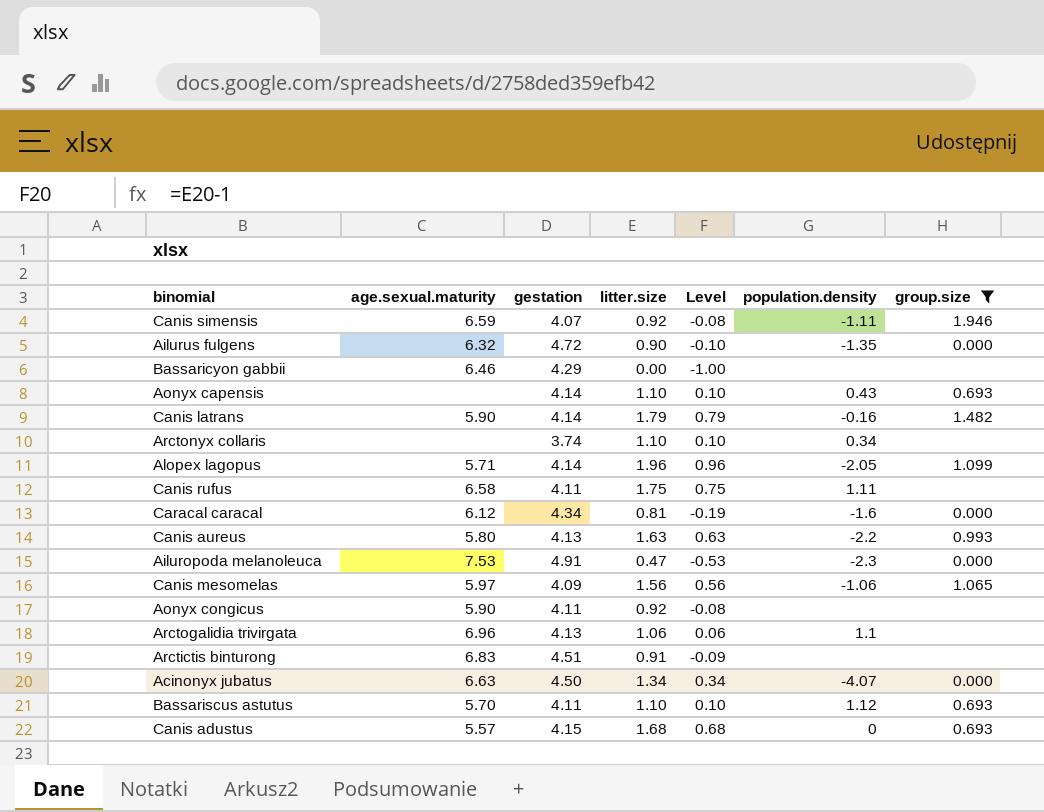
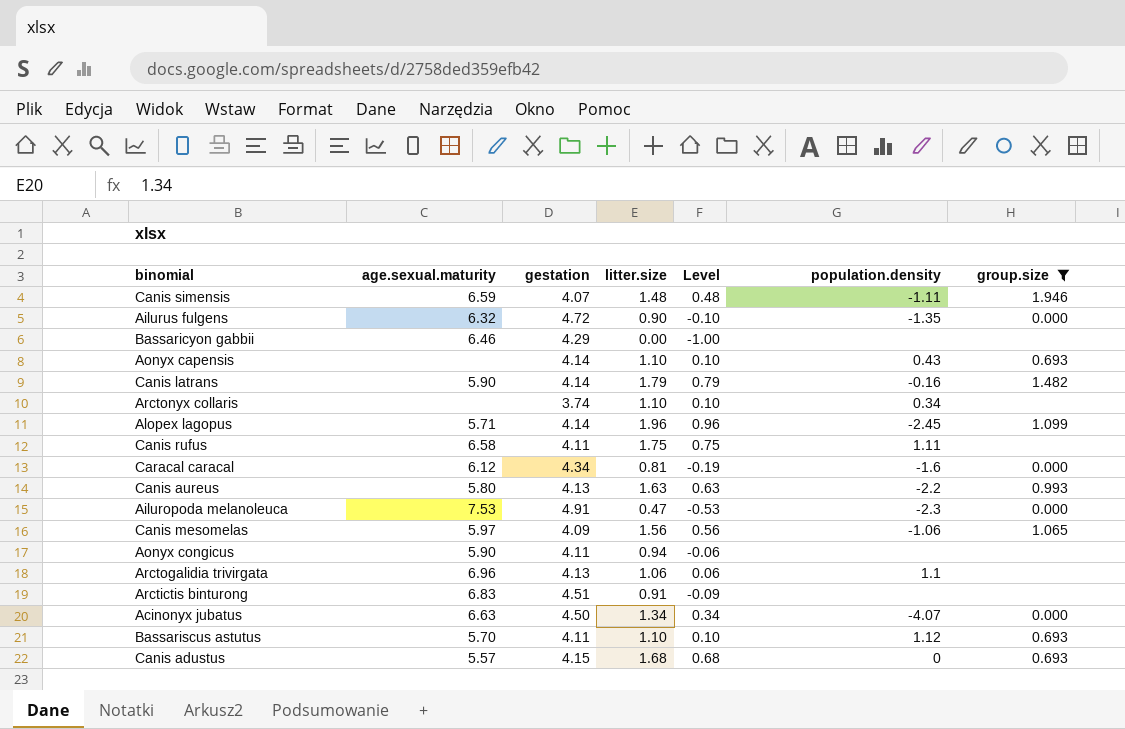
Canis simensis | litter.size: 0.92 -> 1.48
Canis simensis | Level: -0.08 -> 0.48
Alopex lagopus | population.density: -2.05 -> -2.45
Aonyx congicus | litter.size: 0.92 -> 0.94
Aonyx congicus | Level: -0.08 -> -0.06

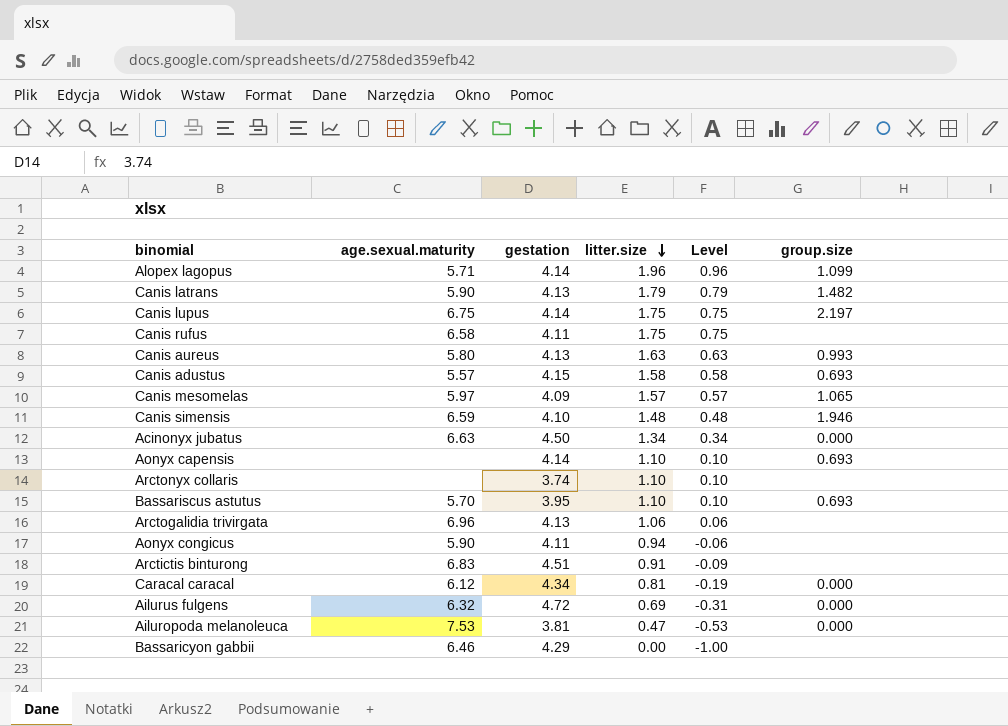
filter: group.size != 2.197 -> none
row order: none -> litter.size descending
column population.density | position: 6 -> none
Canis latrans | gestation: 4.14 -> 4.13
Canis adustus | litter.size: 1.68 -> 1.58
Canis adustus | Level: 0.68 -> 0.58
Canis mesomelas | litter.size: 1.56 -> 1.57
Canis mesomelas | Level: 0.56 -> 0.57
Canis simensis | gestation: 4.07 -> 4.10
Bassariscus astutus | gestation: 4.11 -> 3.95
Ailurus fulgens | litter.size: 0.90 -> 0.69
Ailurus fulgens | Level: -0.10 -> -0.31
Ailuropoda melanoleuca | gestation: 4.91 -> 3.81

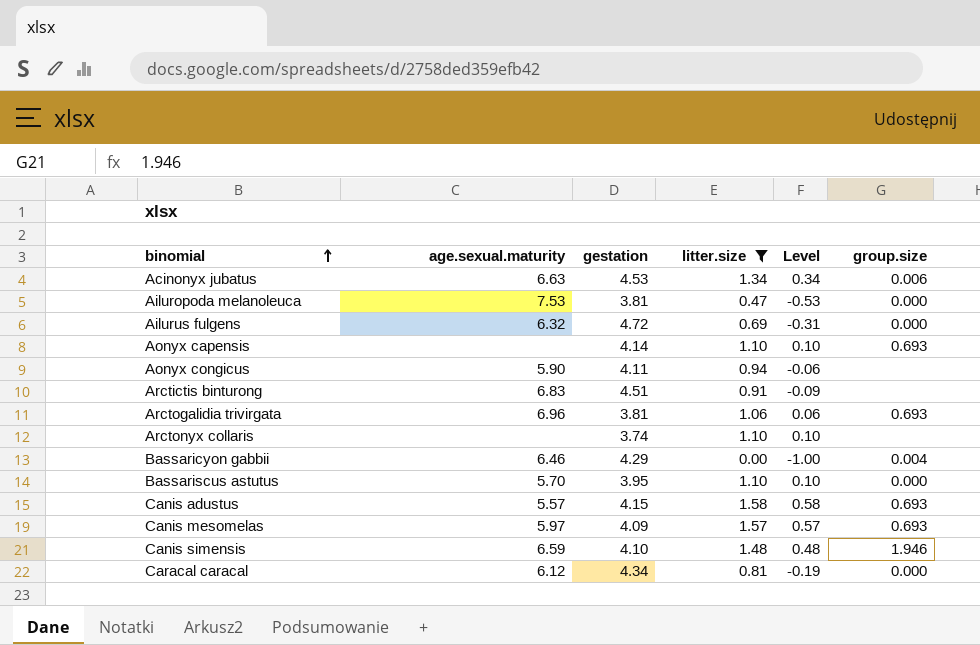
filter: none -> litter.size <= 1.58
row order: litter.size descending -> binomial ascending
Acinonyx jubatus | gestation: 4.50 -> 4.53
Acinonyx jubatus | group.size: 0.000 -> 0.006
Arctogalidia trivirgata | gestation: 4.13 -> 3.81
Arctogalidia trivirgata | group.size: none -> 0.693
Bassaricyon gabbii | group.size: none -> 0.004
Bassariscus astutus | group.size: 0.693 -> 0.000
Canis mesomelas | group.size: 1.065 -> 0.693

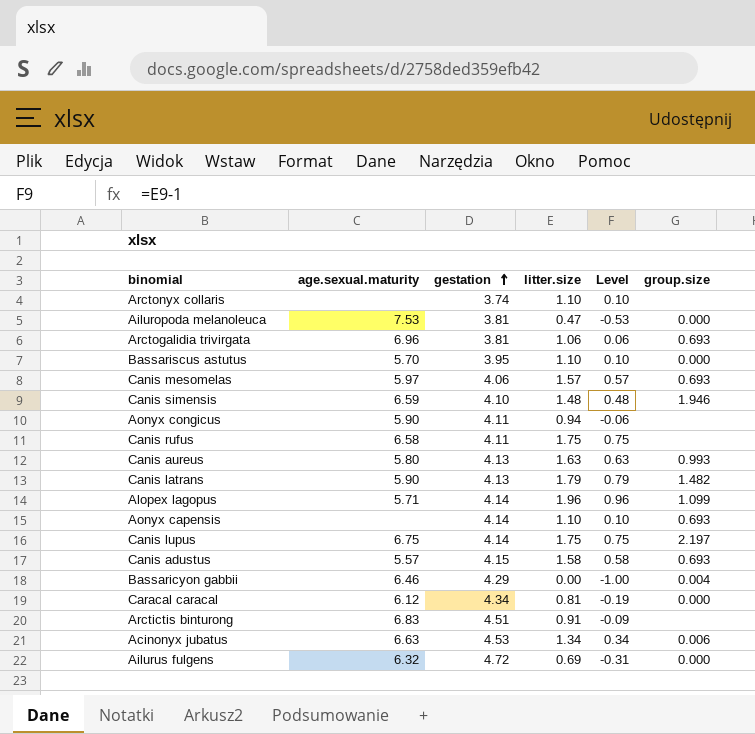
filter: litter.size <= 1.58 -> none
row order: binomial ascending -> gestation ascending
Canis mesomelas | gestation: 4.09 -> 4.06

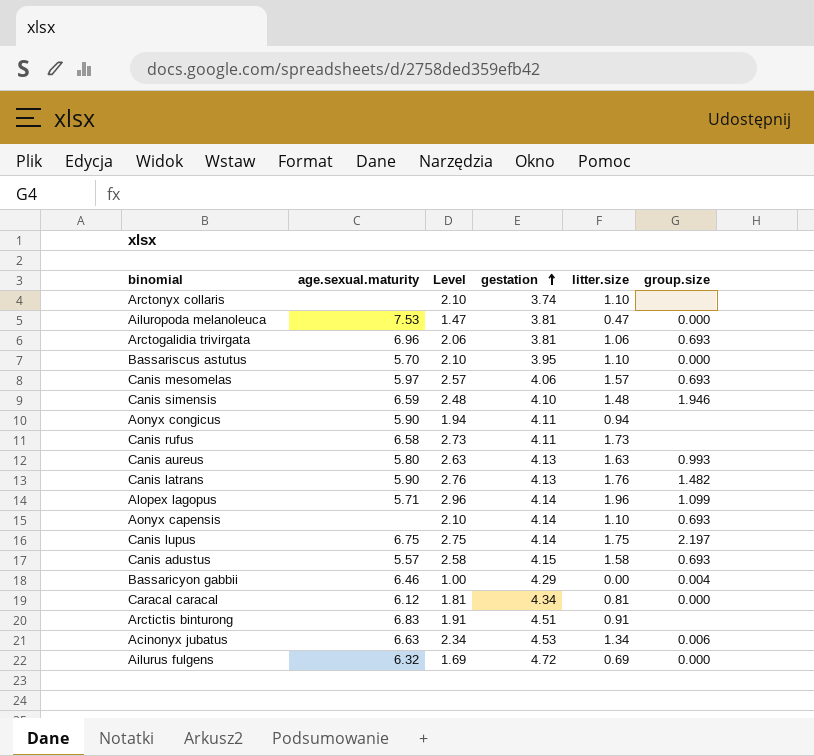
column Level | formula: [litter.size] - 1 -> [litter.size] + 1
column Level | position: 5 -> 3
Canis rufus | litter.size: 1.75 -> 1.73
Canis latrans | litter.size: 1.79 -> 1.76

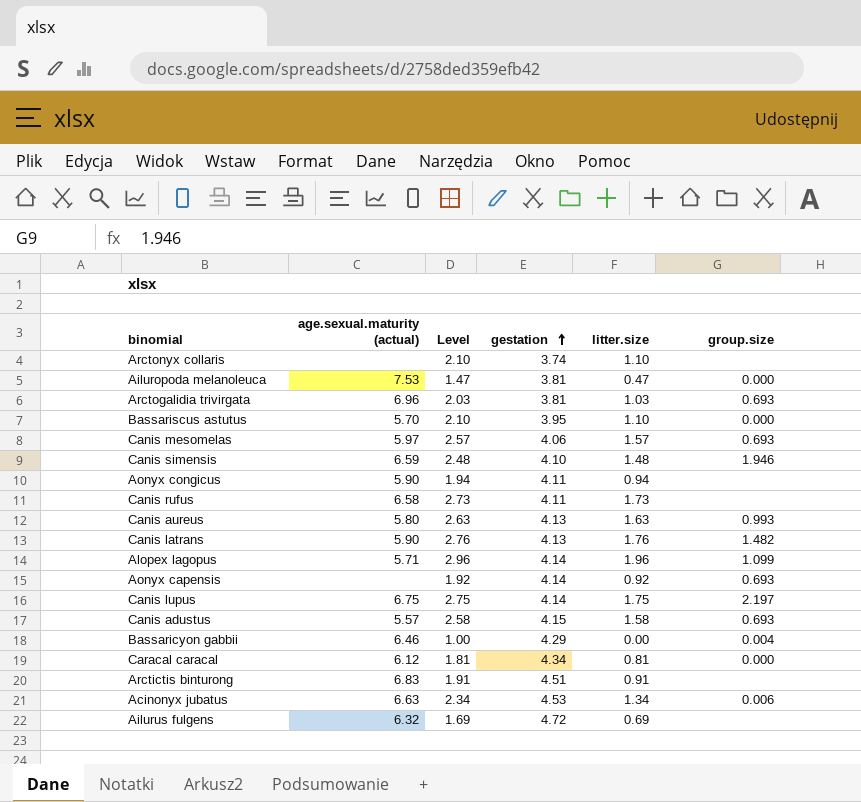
column name: age.sexual.maturity -> age.sexual.maturity (actual)
Arctogalidia trivirgata | Level: 2.06 -> 2.03
Arctogalidia trivirgata | litter.size: 1.06 -> 1.03
Aonyx capensis | Level: 2.10 -> 1.92
Aonyx capensis | litter.size: 1.10 -> 0.92
Ailurus fulgens | group.size: 0.000 -> none

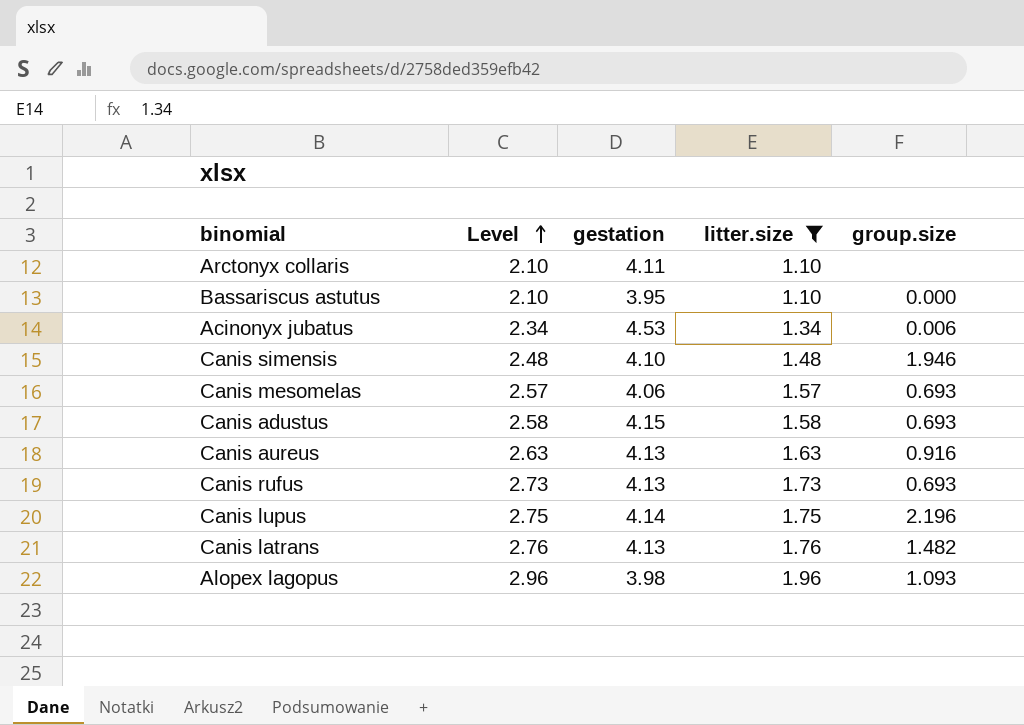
filter: none -> litter.size >= 1.10
row order: gestation ascending -> Level ascending
column age.sexual.maturity (actual) | position: 2 -> none
Arctonyx collaris | gestation: 3.74 -> 4.11
Canis aureus | group.size: 0.993 -> 0.916
Canis rufus | gestation: 4.11 -> 4.13
Canis rufus | group.size: none -> 0.693
Canis lupus | group.size: 2.197 -> 2.196
Alopex lagopus | gestation: 4.14 -> 3.98
Alopex lagopus | group.size: 1.099 -> 1.093

